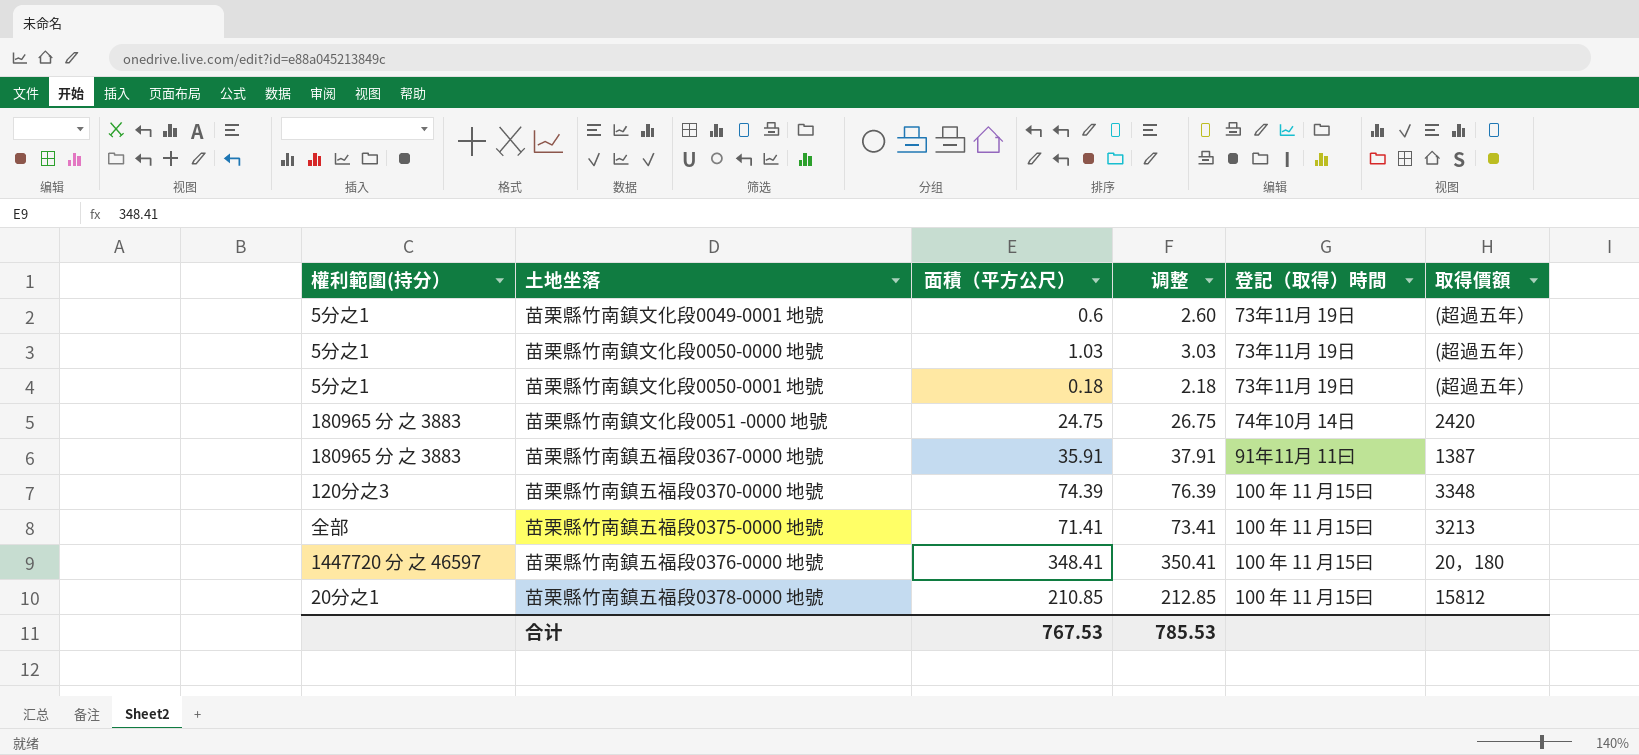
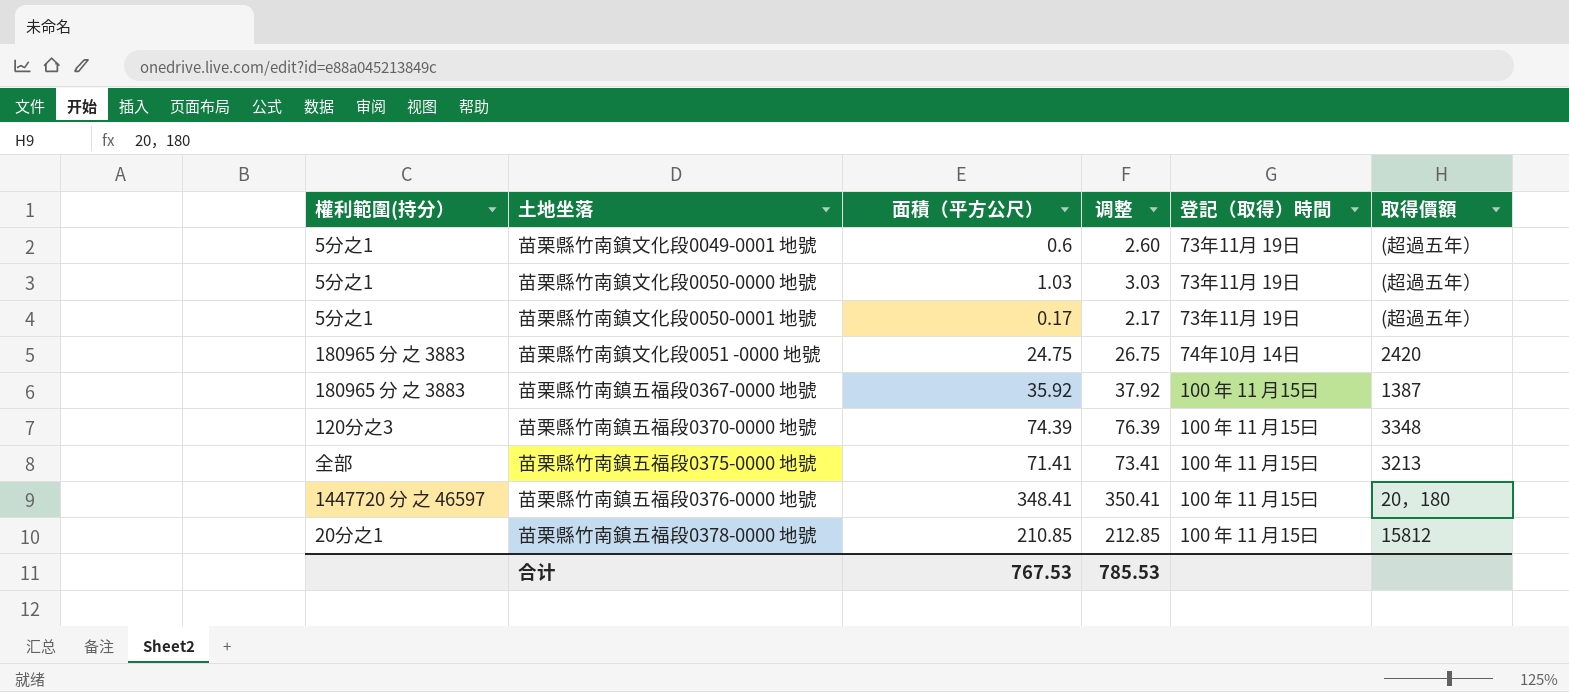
苗栗縣竹南鎮文化段0050-0001 地號 | 面積（平方公尺）: 0.18 -> 0.17
苗栗縣竹南鎮文化段0050-0001 地號 | 调整: 2.18 -> 2.17
苗栗縣竹南鎮五福段0367-0000 地號 | 面積（平方公尺）: 35.91 -> 35.92
苗栗縣竹南鎮五福段0367-0000 地號 | 调整: 37.91 -> 37.92
苗栗縣竹南鎮五福段0367-0000 地號 | 登記（取得）時間: 91年11月 11曰 -> 100 年 11 月15曰

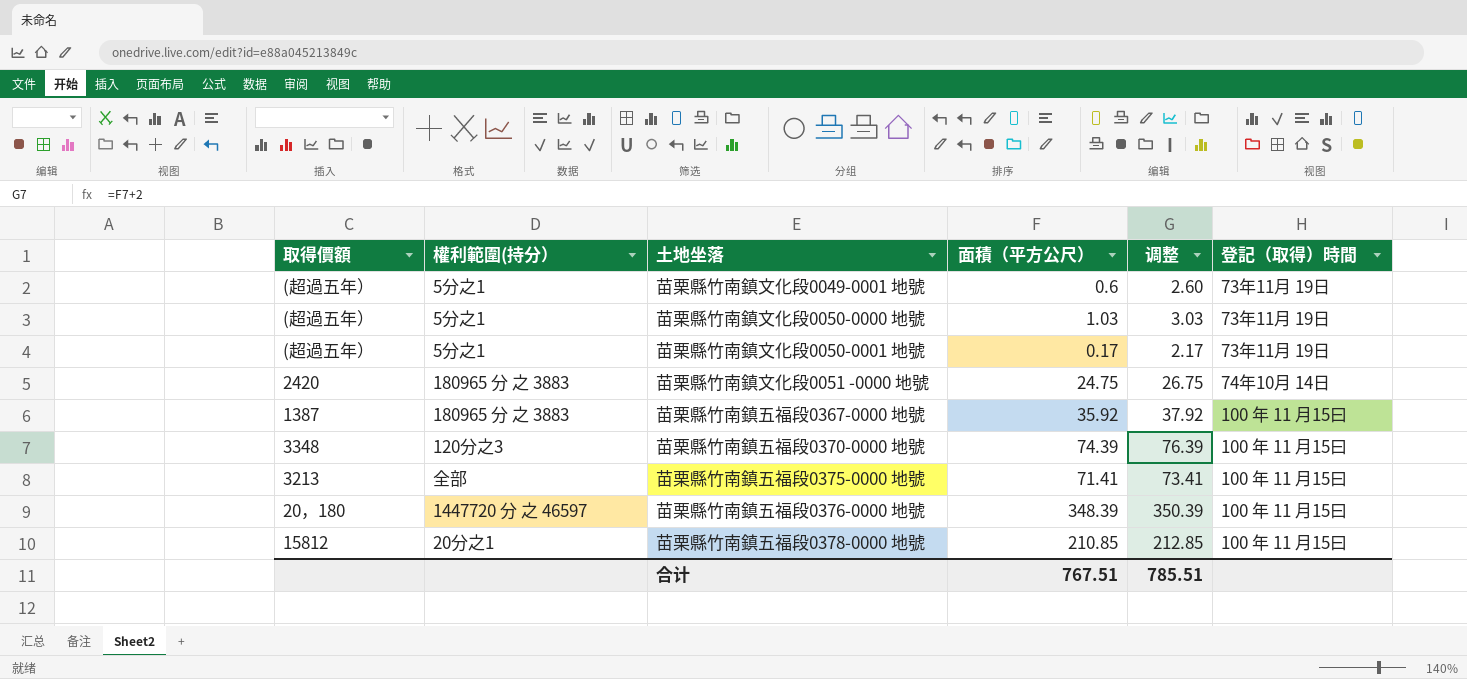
column 取得價額 | position: 6 -> 1
苗栗縣竹南鎮五福段0376-0000 地號 | 面積（平方公尺）: 348.41 -> 348.39
苗栗縣竹南鎮五福段0376-0000 地號 | 调整: 350.41 -> 350.39
合计 | 面積（平方公尺）: 767.53 -> 767.51
合计 | 调整: 785.53 -> 785.51

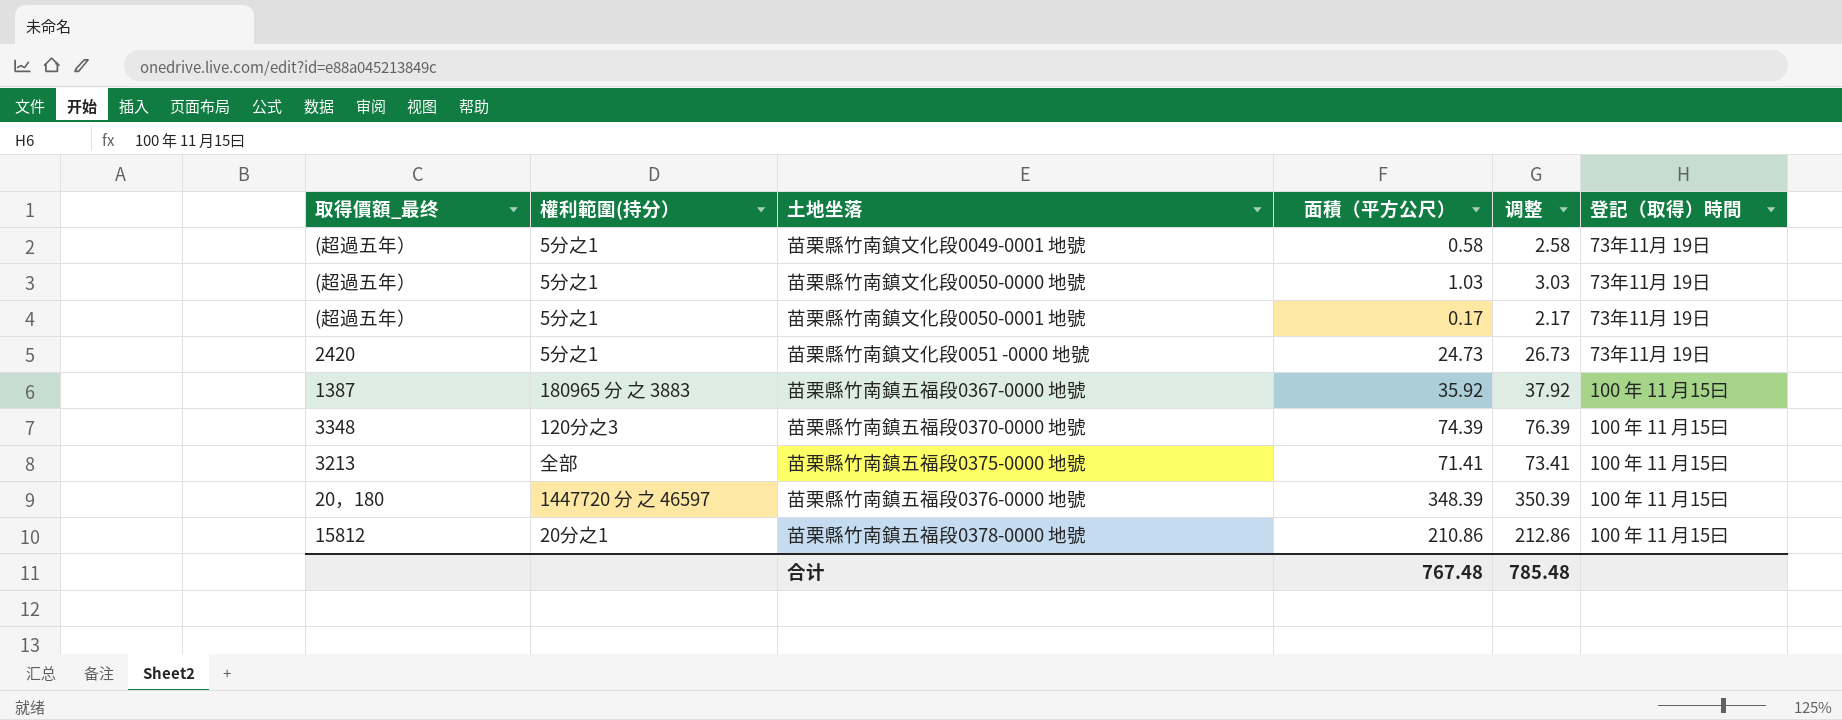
column name: 取得價額 -> 取得價額_最终
苗栗縣竹南鎮文化段0049-0001 地號 | 面積（平方公尺）: 0.6 -> 0.58
苗栗縣竹南鎮文化段0049-0001 地號 | 调整: 2.60 -> 2.58
苗栗縣竹南鎮文化段0051 -0000 地號 | 權利範圍(持分）: 180965 分 之 3883 -> 5分之1
苗栗縣竹南鎮文化段0051 -0000 地號 | 面積（平方公尺）: 24.75 -> 24.73
苗栗縣竹南鎮文化段0051 -0000 地號 | 调整: 26.75 -> 26.73
苗栗縣竹南鎮文化段0051 -0000 地號 | 登記（取得）時間: 74年10月 14日 -> 73年11月 19日
苗栗縣竹南鎮五福段0378-0000 地號 | 面積（平方公尺）: 210.85 -> 210.86
苗栗縣竹南鎮五福段0378-0000 地號 | 调整: 212.85 -> 212.86
合计 | 面積（平方公尺）: 767.51 -> 767.48
合计 | 调整: 785.51 -> 785.48

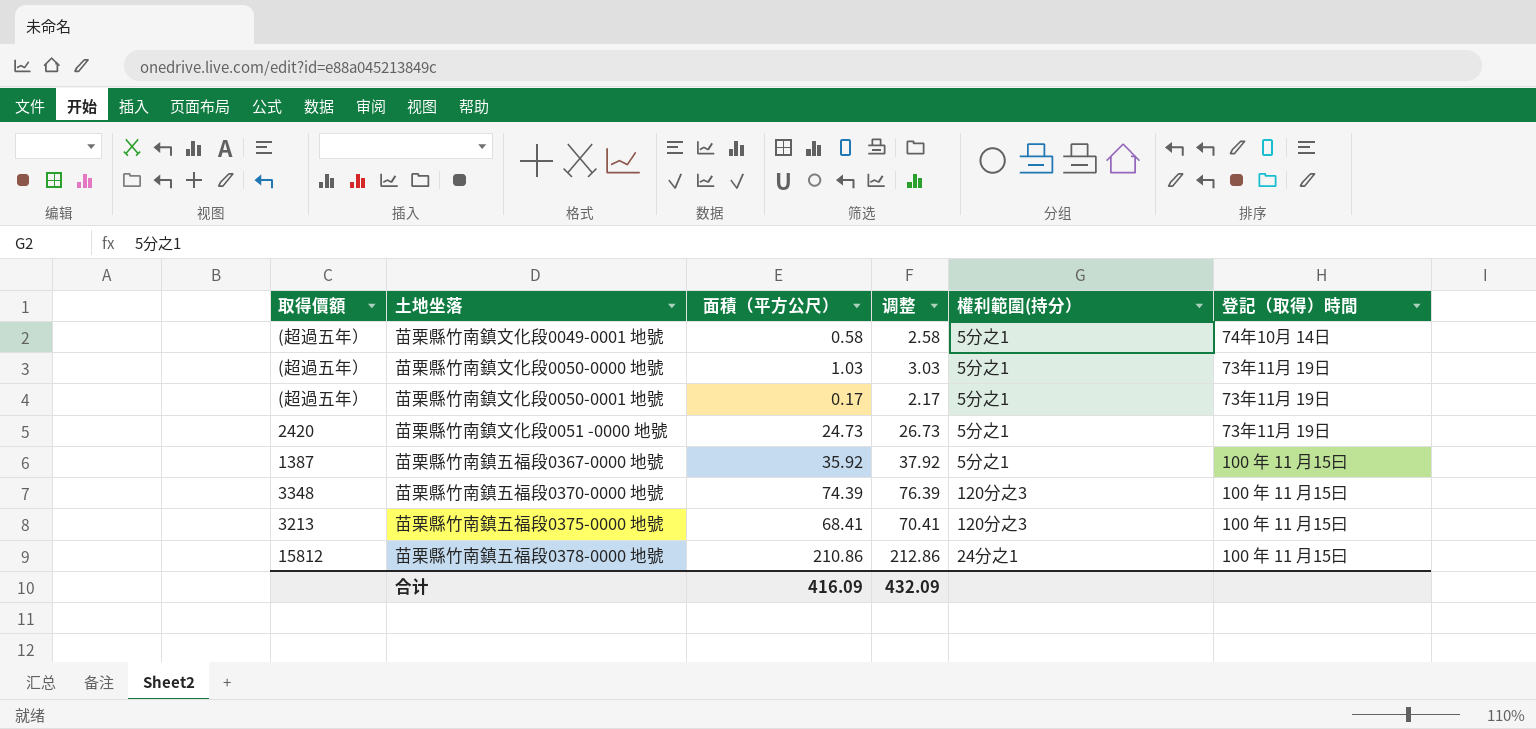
column name: 取得價額_最终 -> 取得價額
column 權利範圍(持分） | position: 2 -> 5
row 苗栗縣竹南鎮五福段0376-0000 地號: 20，180 | 1447720 分 之 46597 | 348.39 | 350.39 | 100 年 11 月15曰 -> none
苗栗縣竹南鎮文化段0049-0001 地號 | 登記（取得）時間: 73年11月 19日 -> 74年10月 14日
苗栗縣竹南鎮五福段0367-0000 地號 | 權利範圍(持分）: 180965 分 之 3883 -> 5分之1
苗栗縣竹南鎮五福段0375-0000 地號 | 面積（平方公尺）: 71.41 -> 68.41
苗栗縣竹南鎮五福段0375-0000 地號 | 调整: 73.41 -> 70.41
苗栗縣竹南鎮五福段0375-0000 地號 | 權利範圍(持分）: 全部 -> 120分之3
苗栗縣竹南鎮五福段0378-0000 地號 | 權利範圍(持分）: 20分之1 -> 24分之1
合计 | 面積（平方公尺）: 767.48 -> 416.09
合计 | 调整: 785.48 -> 432.09

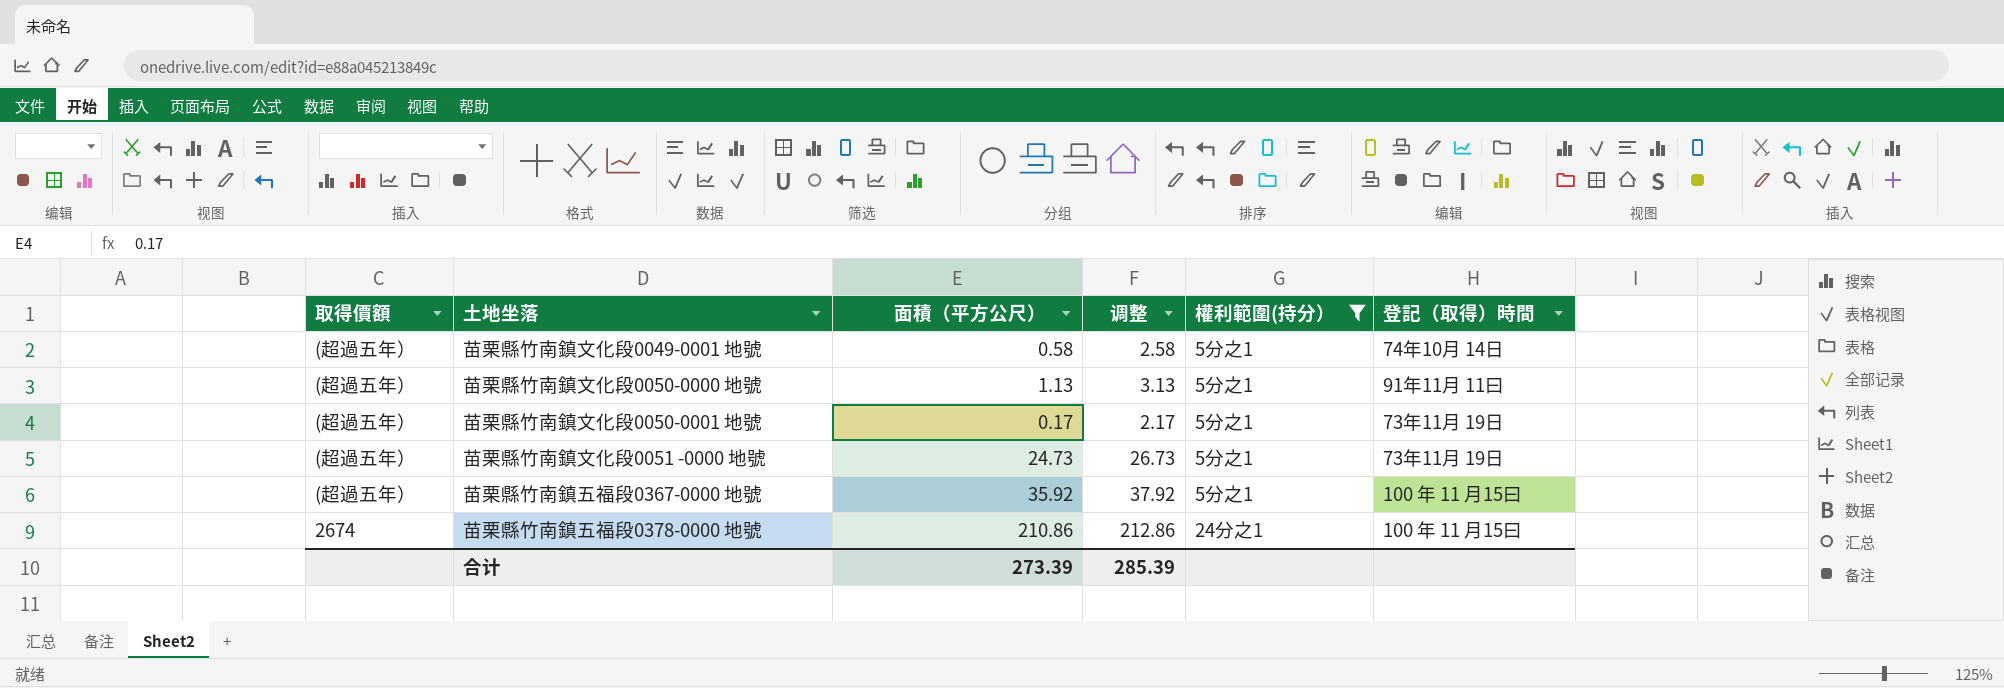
filter: none -> 權利範圍(持分） != 120分之3
苗栗縣竹南鎮文化段0050-0000 地號 | 面積（平方公尺）: 1.03 -> 1.13
苗栗縣竹南鎮文化段0050-0000 地號 | 调整: 3.03 -> 3.13
苗栗縣竹南鎮文化段0050-0000 地號 | 登記（取得）時間: 73年11月 19日 -> 91年11月 11曰
苗栗縣竹南鎮文化段0051 -0000 地號 | 取得價額: 2420 -> (超過五年）
苗栗縣竹南鎮五福段0367-0000 地號 | 取得價額: 1387 -> (超過五年）
苗栗縣竹南鎮五福段0378-0000 地號 | 取得價額: 15812 -> 2674
合计 | 面積（平方公尺）: 416.09 -> 273.39
合计 | 调整: 432.09 -> 285.39

